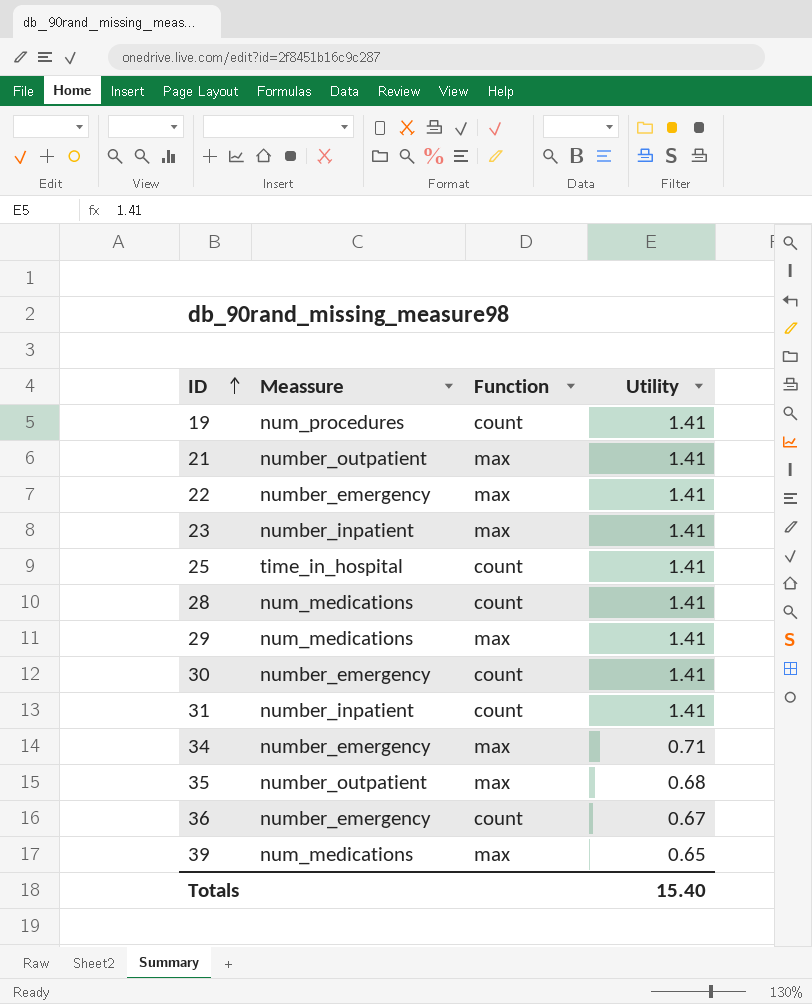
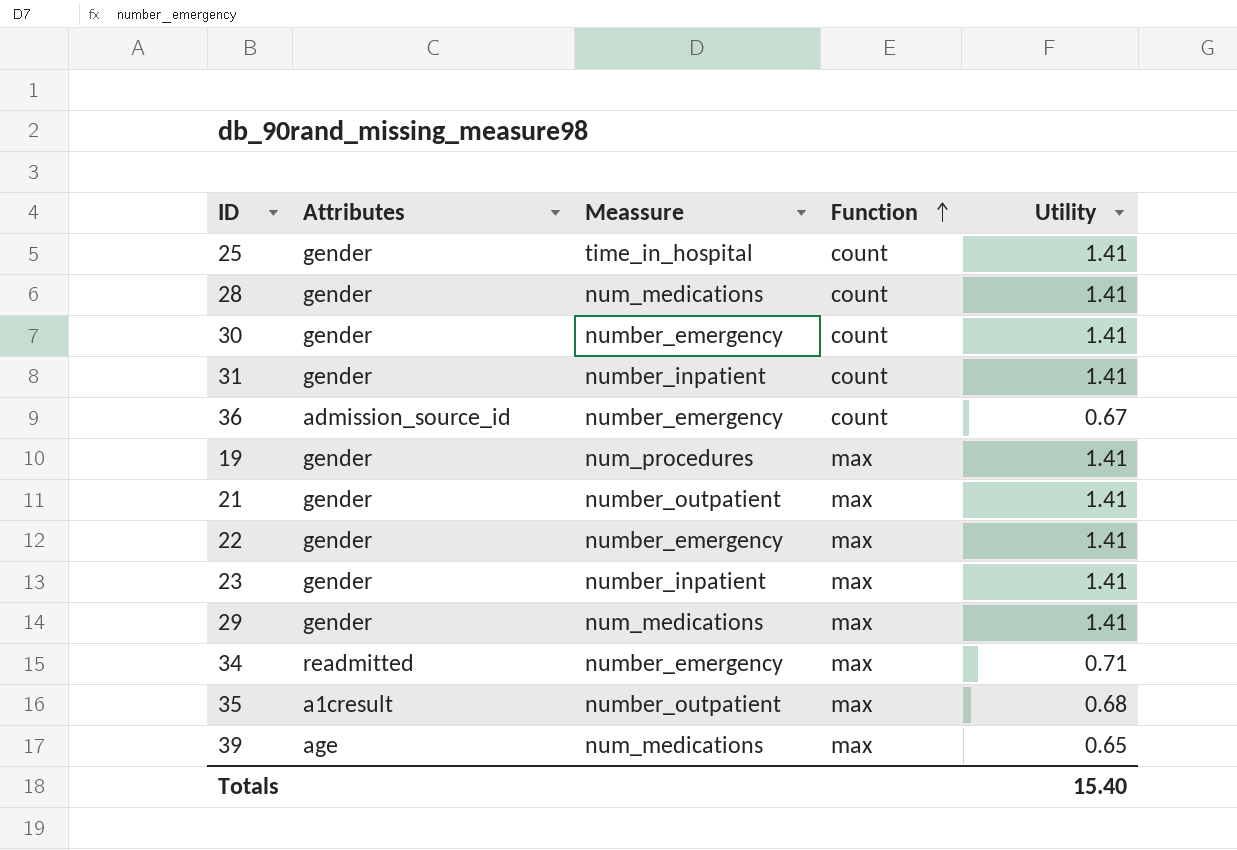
row order: ID ascending -> Function ascending
column Attributes | position: none -> 2
19 | Function: count -> max

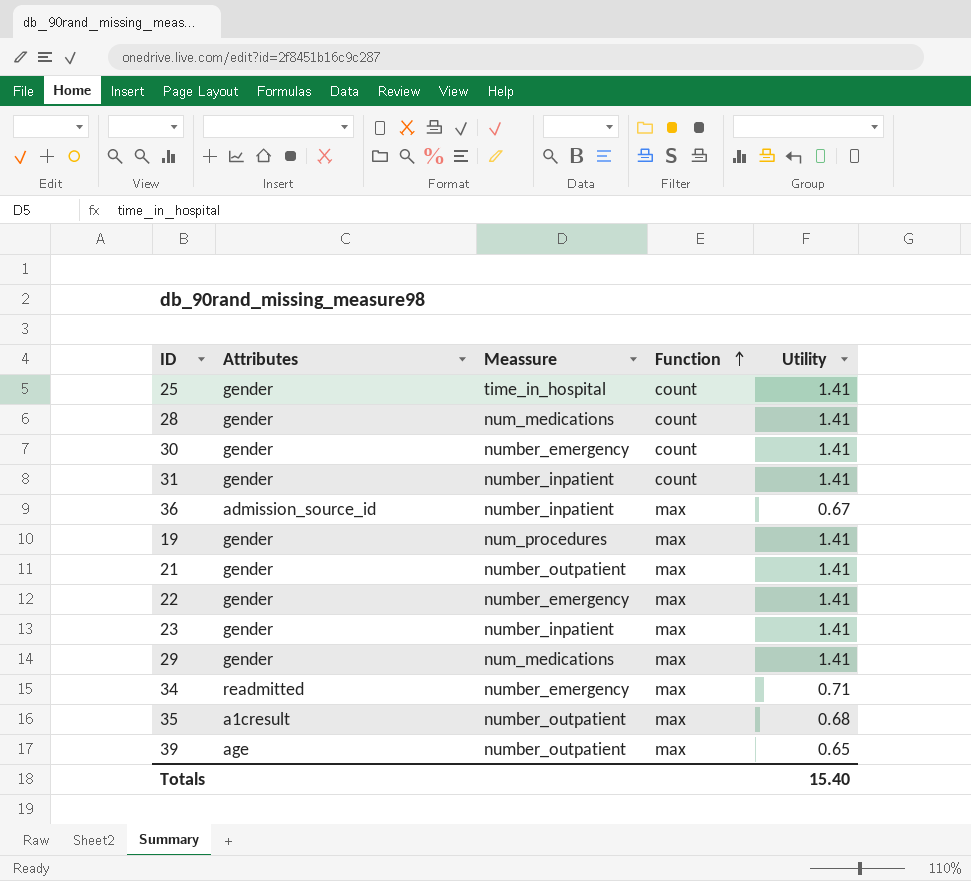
36 | Meassure: number_emergency -> number_inpatient
36 | Function: count -> max
39 | Meassure: num_medications -> number_outpatient

